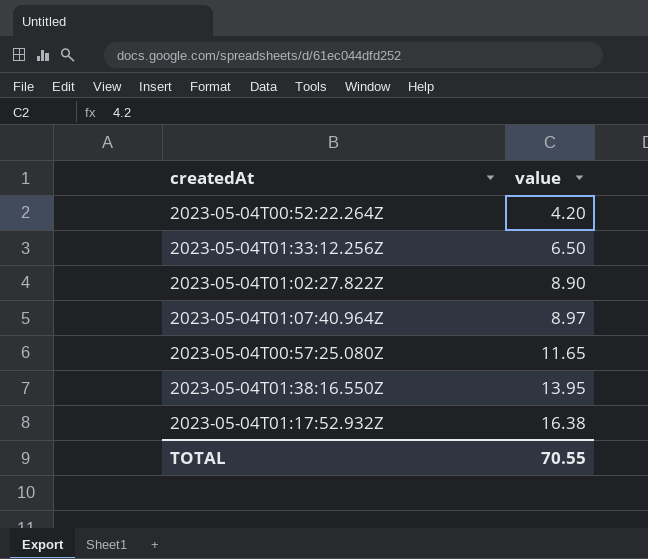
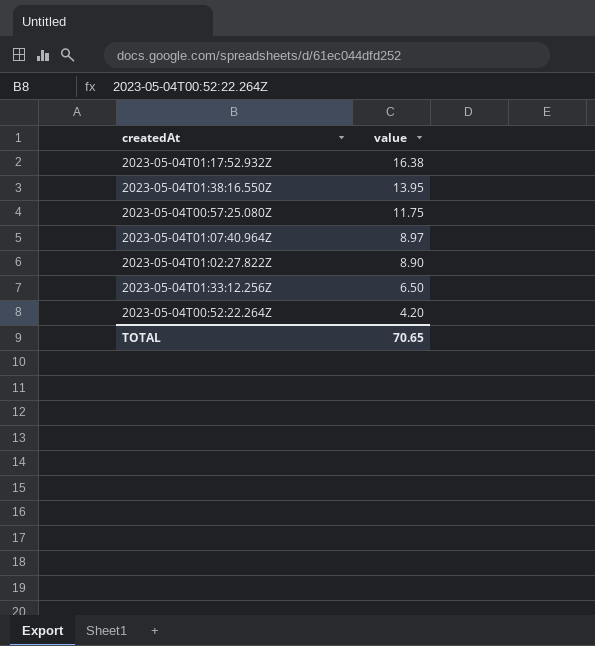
row order: value ascending -> value descending
2023-05-04T00:57:25.080Z | value: 11.65 -> 11.75
TOTAL | value: 70.55 -> 70.65

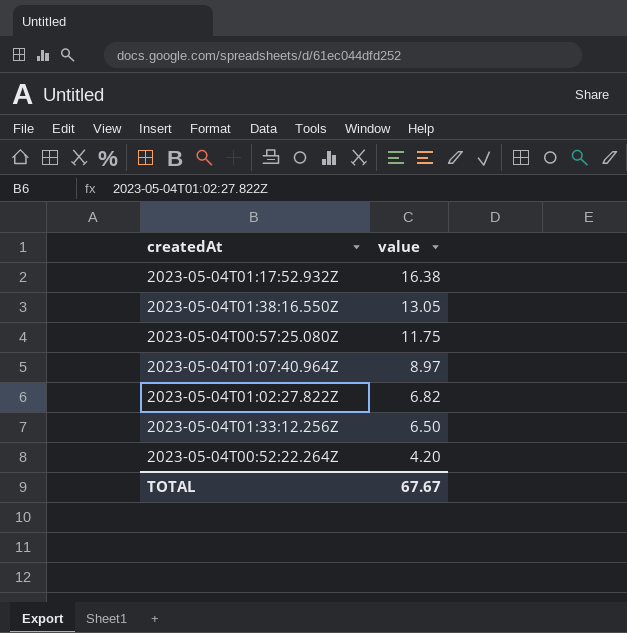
2023-05-04T01:38:16.550Z | value: 13.95 -> 13.05
2023-05-04T01:02:27.822Z | value: 8.90 -> 6.82
TOTAL | value: 70.65 -> 67.67

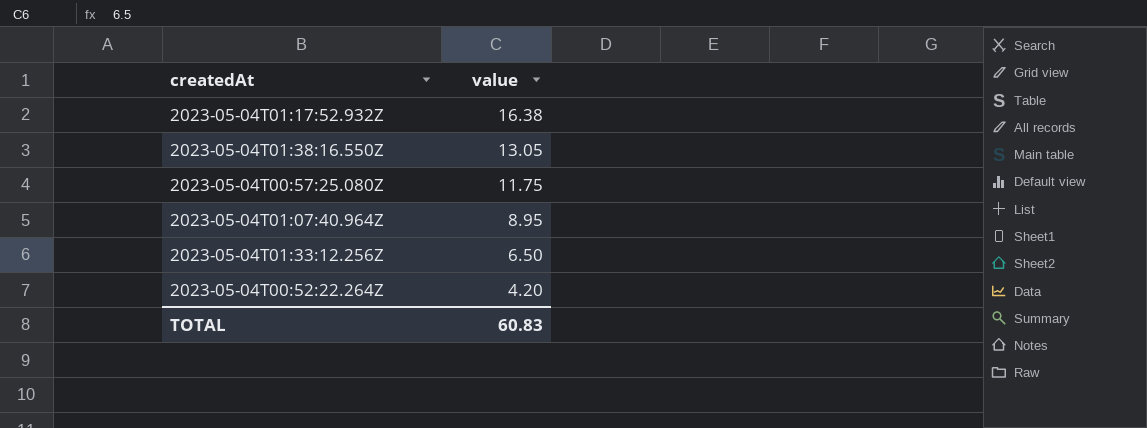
row 2023-05-04T01:02:27.822Z: 6.82 -> none
2023-05-04T01:07:40.964Z | value: 8.97 -> 8.95
TOTAL | value: 67.67 -> 60.83

